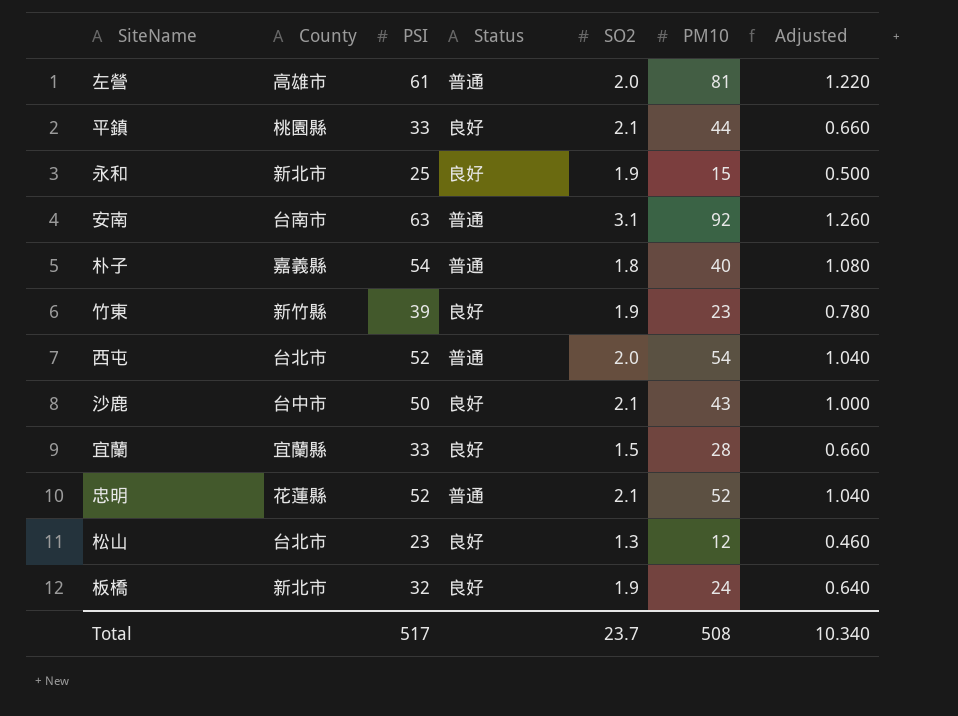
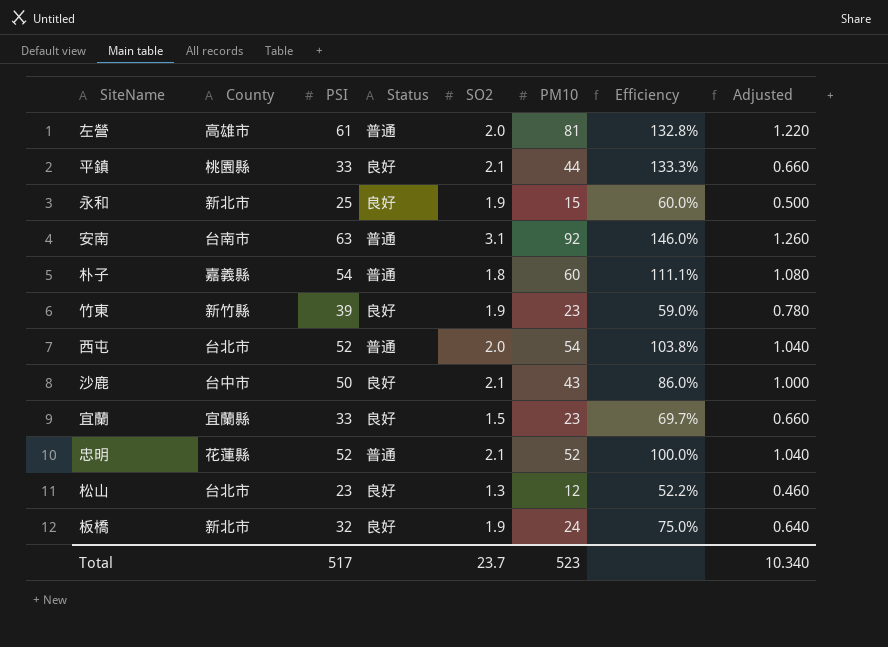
column Efficiency | formula: none -> [PM10] / [PSI]
朴子 | PM10: 40 -> 60
宜蘭 | PM10: 28 -> 23
Total | PM10: 508 -> 523

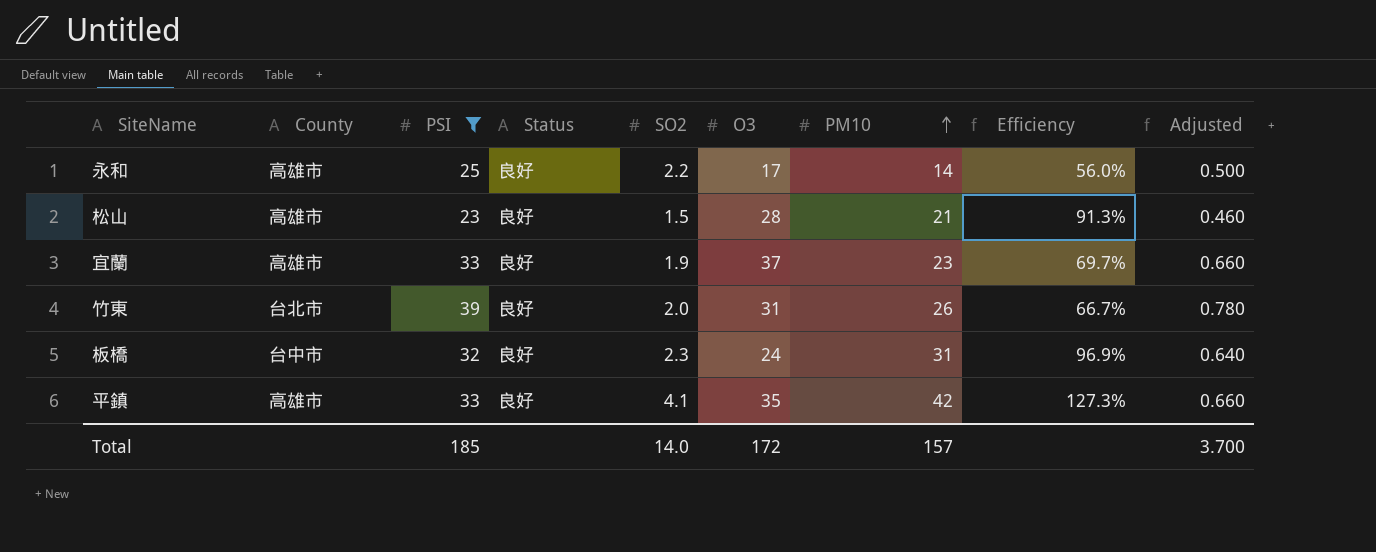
filter: none -> PSI <= 39
row order: none -> PM10 ascending
column O3 | position: none -> 6
永和 | County: 新北市 -> 高雄市
永和 | SO2: 1.9 -> 2.2
永和 | PM10: 15 -> 14
永和 | Efficiency: 60.0% -> 56.0%
松山 | County: 台北市 -> 高雄市
松山 | SO2: 1.3 -> 1.5
松山 | PM10: 12 -> 21
松山 | Efficiency: 52.2% -> 91.3%
宜蘭 | County: 宜蘭縣 -> 高雄市
宜蘭 | SO2: 1.5 -> 1.9
竹東 | County: 新竹縣 -> 台北市
竹東 | SO2: 1.9 -> 2.0
竹東 | PM10: 23 -> 26
竹東 | Efficiency: 59.0% -> 66.7%
板橋 | County: 新北市 -> 台中市
板橋 | SO2: 1.9 -> 2.3
板橋 | PM10: 24 -> 31
板橋 | Efficiency: 75.0% -> 96.9%
平鎮 | County: 桃園縣 -> 高雄市
平鎮 | SO2: 2.1 -> 4.1
平鎮 | PM10: 44 -> 42
平鎮 | Efficiency: 133.3% -> 127.3%
Total | PSI: 517 -> 185
Total | SO2: 23.7 -> 14.0
Total | PM10: 523 -> 157
Total | Adjusted: 10.340 -> 3.700

